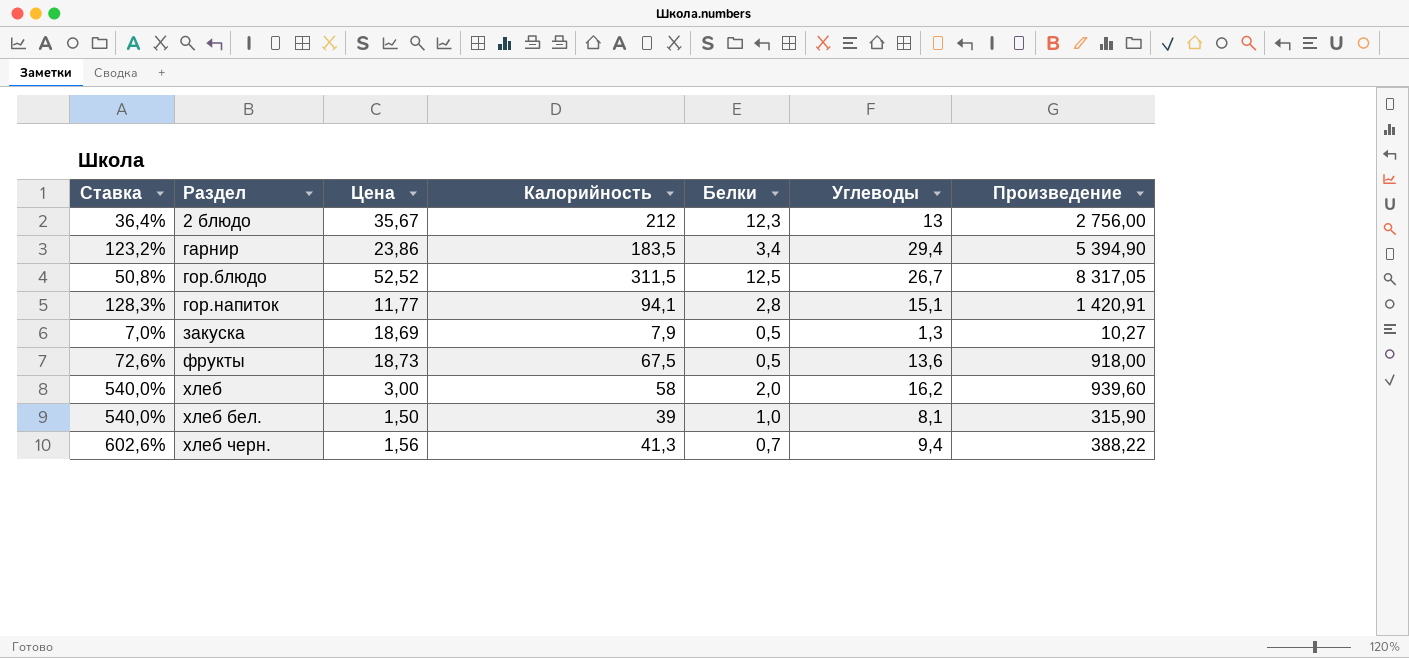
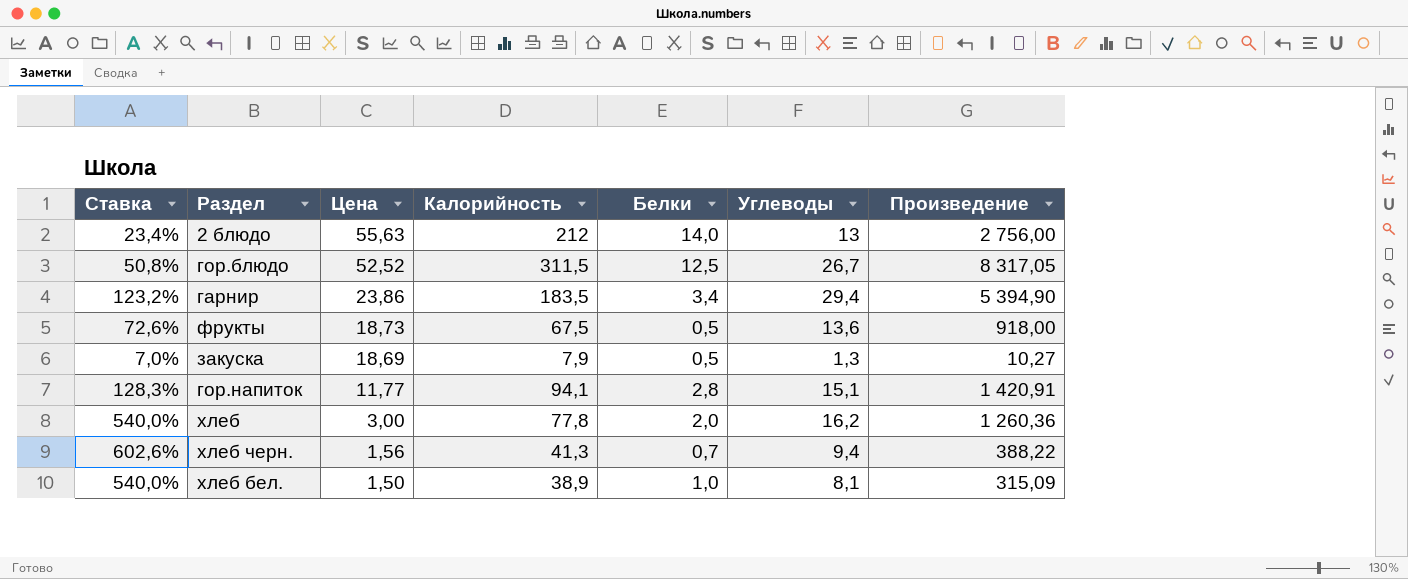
row order: Раздел ascending -> Цена descending
2 блюдо | Ставка: 36,4% -> 23,4%
2 блюдо | Цена: 35,67 -> 55,63
2 блюдо | Белки: 12,3 -> 14,0
хлеб | Калорийность: 58 -> 77,8
хлеб | Произведение: 939,60 -> 1 260,36
хлеб бел. | Калорийность: 39 -> 38,9
хлеб бел. | Произведение: 315,90 -> 315,09

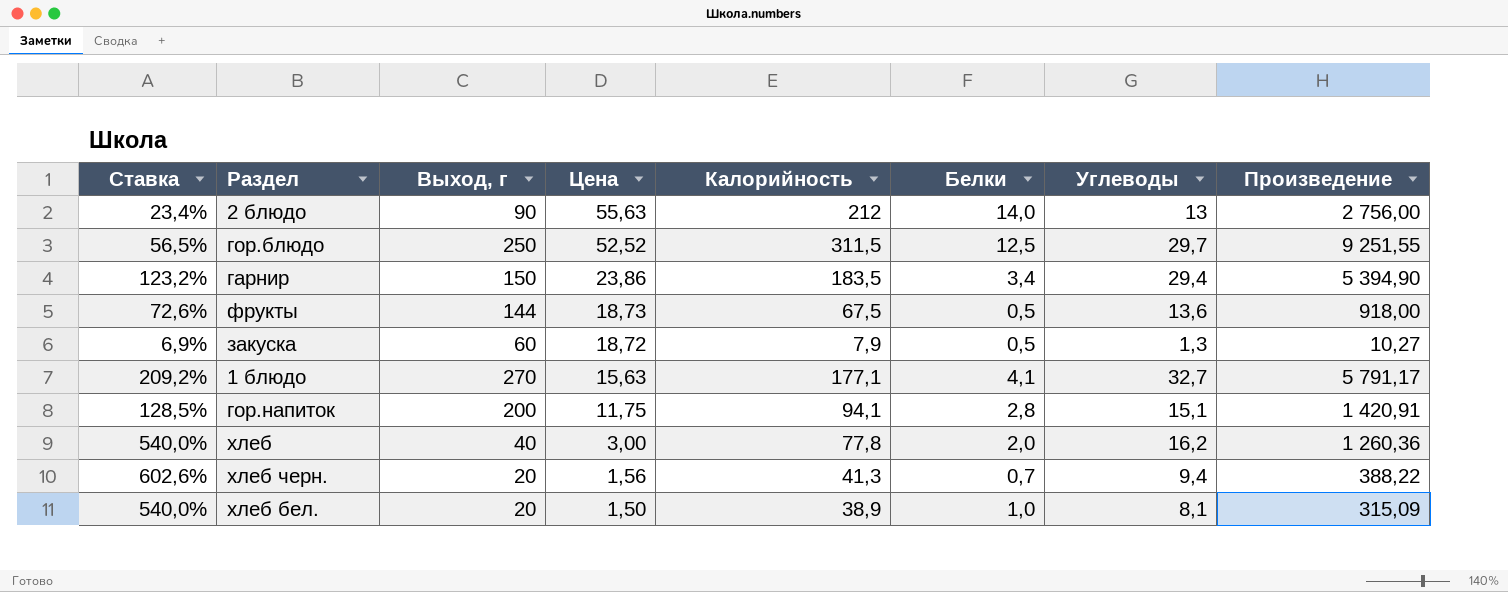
column Выход, г | position: none -> 3
гор.блюдо | Ставка: 50,8% -> 56,5%
гор.блюдо | Углеводы: 26,7 -> 29,7
гор.блюдо | Произведение: 8 317,05 -> 9 251,55
закуска | Ставка: 7,0% -> 6,9%
закуска | Цена: 18,69 -> 18,72
row 1 блюдо: none -> 209,2% | 270 | 15,63 | 177,1 | 4,1 | 32,7 | 5 791,17
гор.напиток | Ставка: 128,3% -> 128,5%
гор.напиток | Цена: 11,77 -> 11,75

